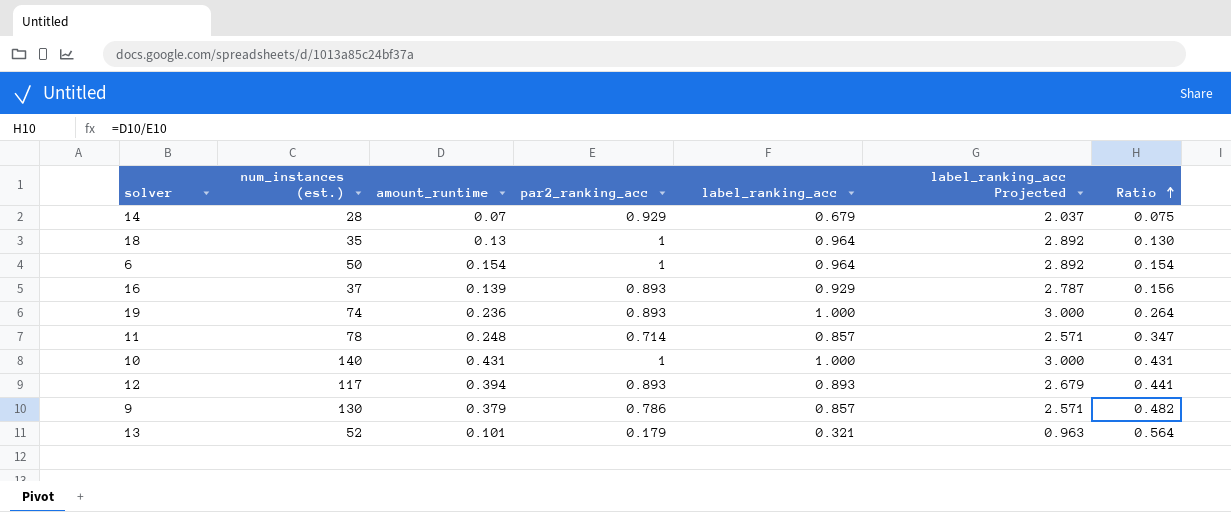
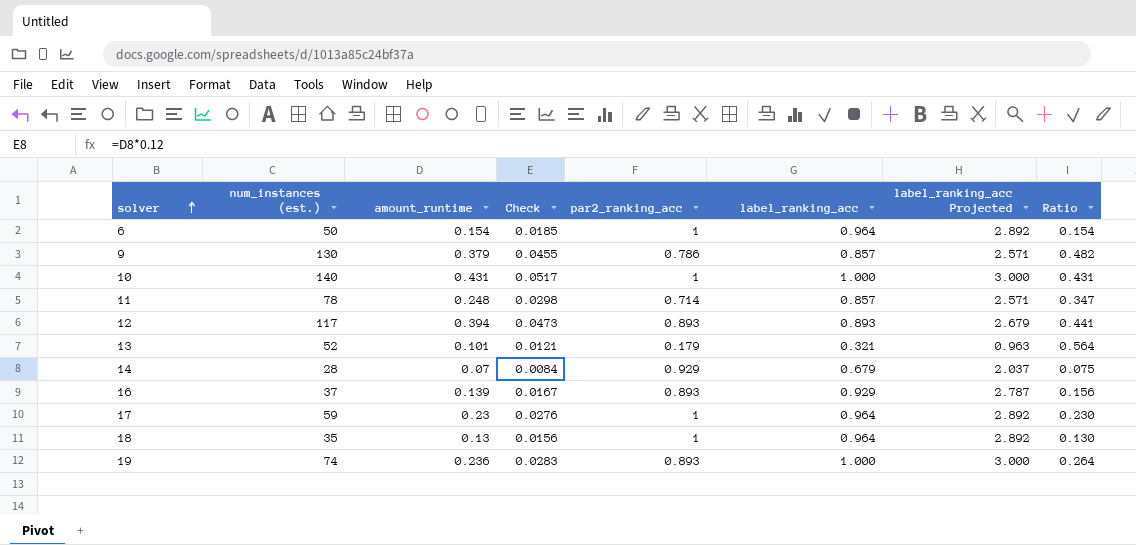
row order: Ratio ascending -> solver ascending
column Check | formula: none -> [amount_runtime] * 0.12
row 17: none -> 59 | 0.23 | 0.0276 | 1 | 0.964 | 2.892 | 0.230

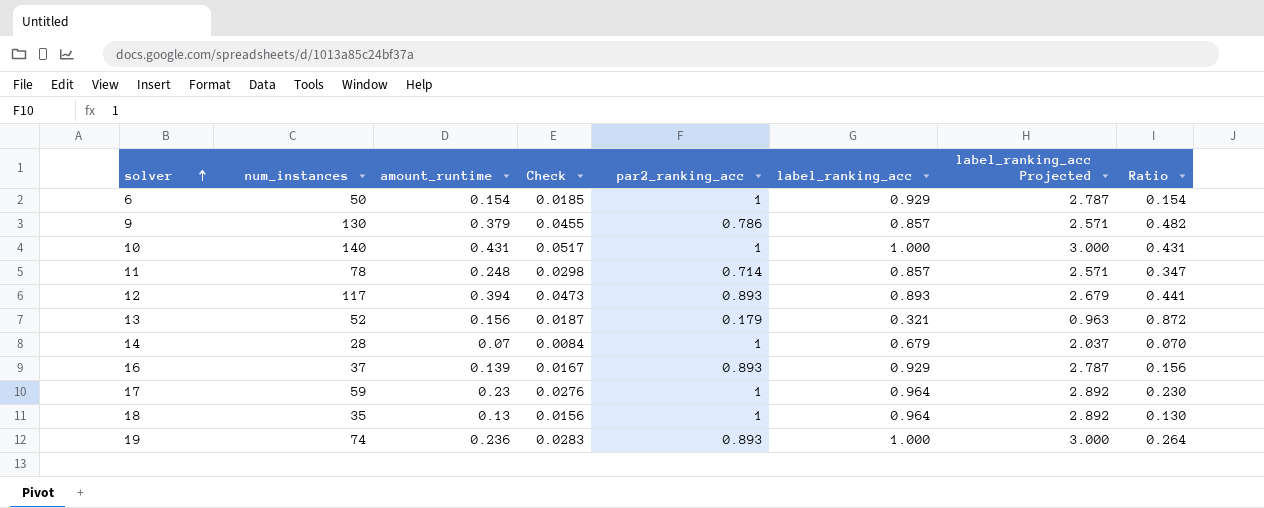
column name: num_instances (est.) -> num_instances
6 | label_ranking_acc: 0.964 -> 0.929
6 | label_ranking_acc Projected: 2.892 -> 2.787
13 | amount_runtime: 0.101 -> 0.156
13 | Check: 0.0121 -> 0.0187
13 | Ratio: 0.564 -> 0.872
14 | par2_ranking_acc: 0.929 -> 1
14 | Ratio: 0.075 -> 0.070

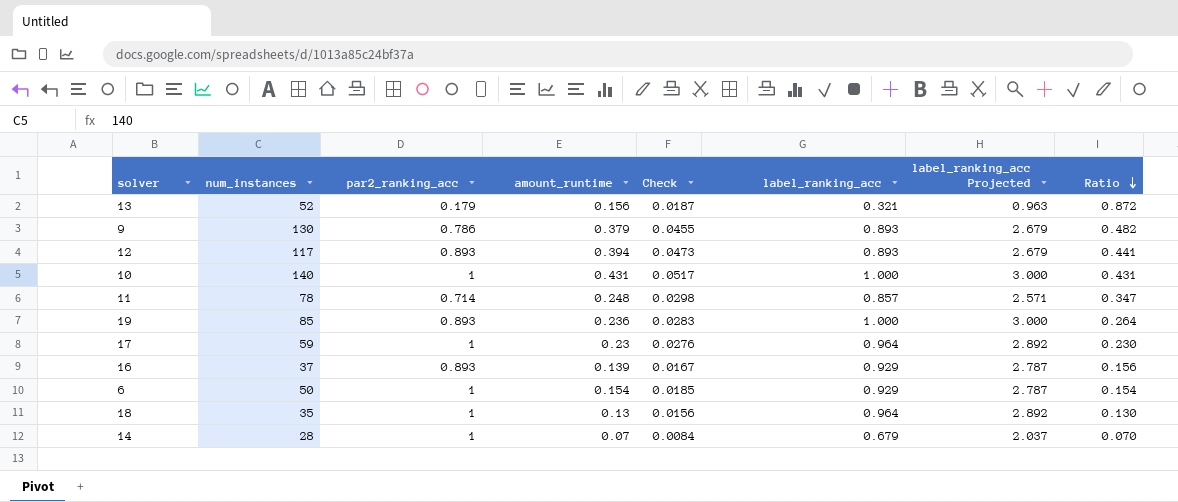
row order: solver ascending -> Ratio descending
column par2_ranking_acc | position: 5 -> 3
9 | label_ranking_acc: 0.857 -> 0.893
9 | label_ranking_acc Projected: 2.571 -> 2.679
19 | num_instances: 74 -> 85

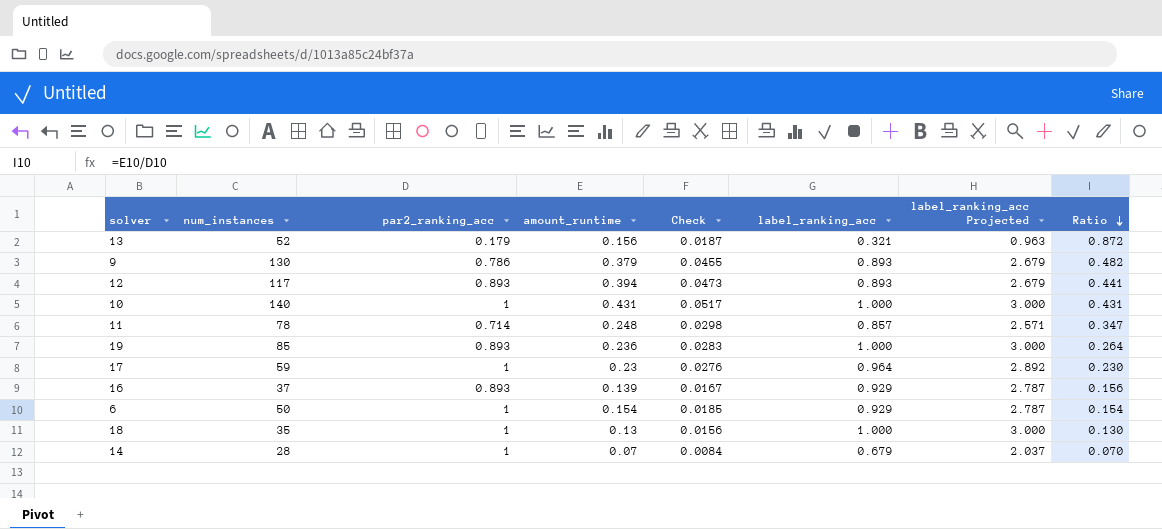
18 | label_ranking_acc: 0.964 -> 1.000
18 | label_ranking_acc Projected: 2.892 -> 3.000

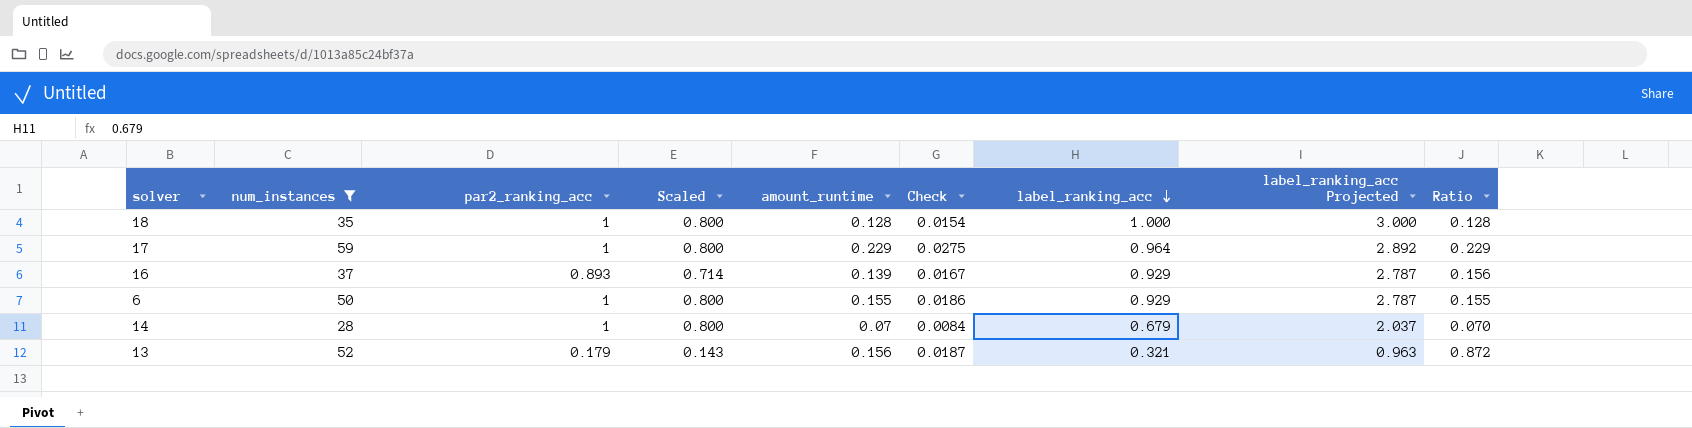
filter: none -> num_instances <= 59
row order: Ratio descending -> label_ranking_acc descending
column Scaled | formula: none -> [par2_ranking_acc] * 0.8
18 | amount_runtime: 0.13 -> 0.128
18 | Check: 0.0156 -> 0.0154
18 | Ratio: 0.130 -> 0.128
17 | amount_runtime: 0.23 -> 0.229
17 | Check: 0.0276 -> 0.0275
17 | Ratio: 0.230 -> 0.229
6 | amount_runtime: 0.154 -> 0.155
6 | Check: 0.0185 -> 0.0186
6 | Ratio: 0.154 -> 0.155

